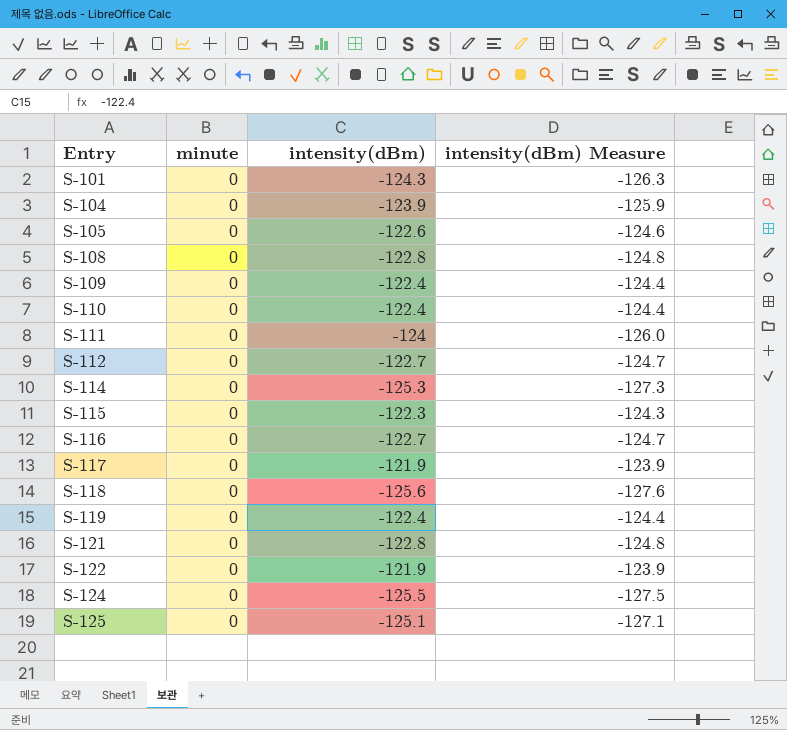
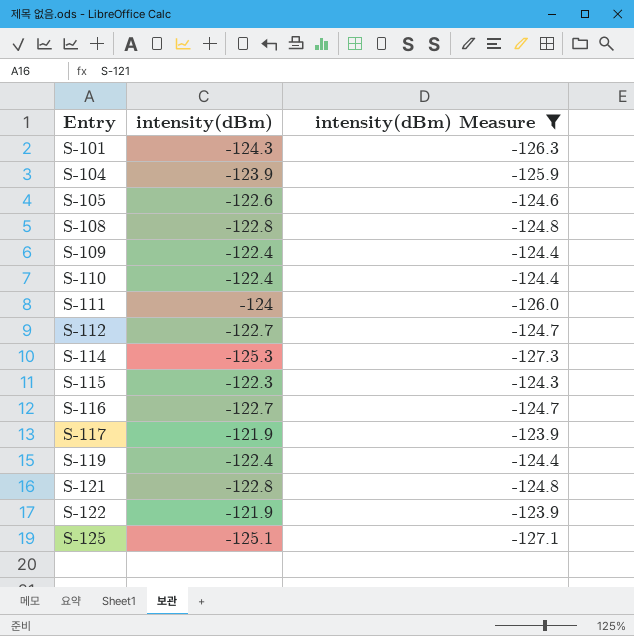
filter: none -> intensity(dBm) Measure >= -127.3
column minute | position: 2 -> none

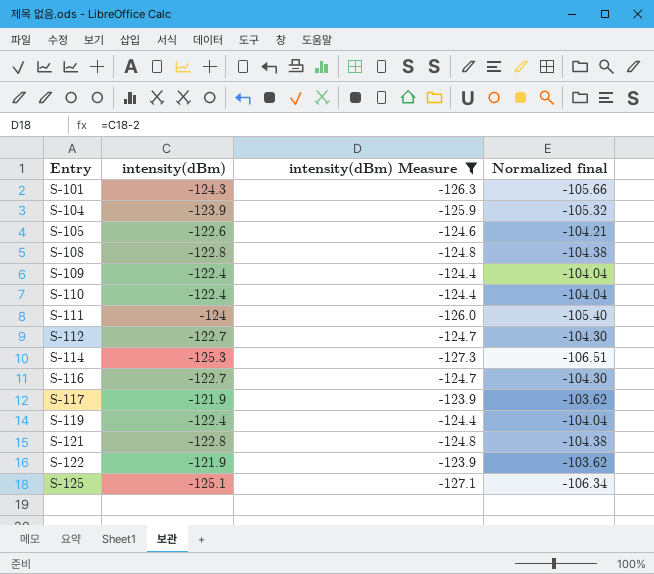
column Normalized final | formula: none -> [intensity(dBm)] * 0.85
row S-115: -122.3 | -124.3 -> none

